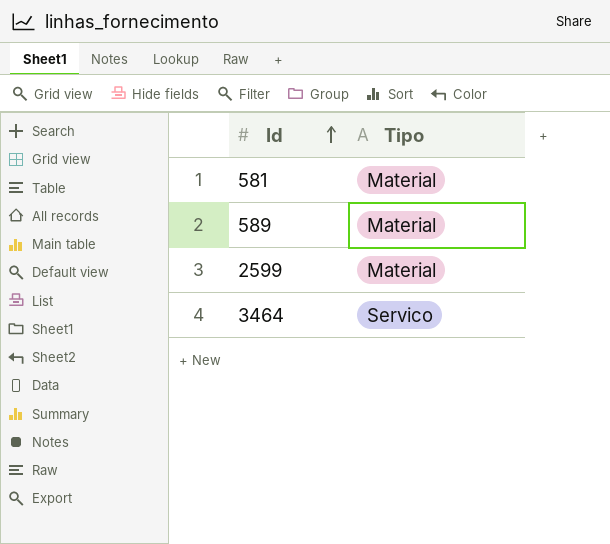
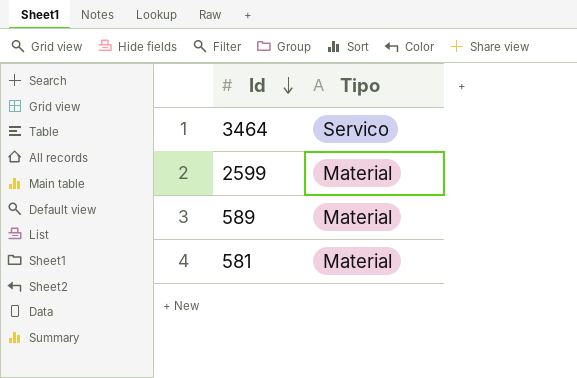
row order: Id ascending -> Id descending

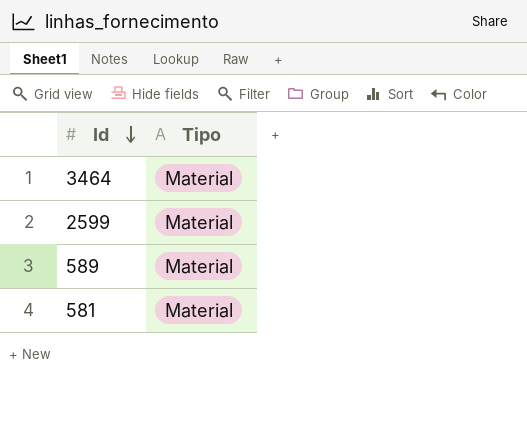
3464 | Tipo: Servico -> Material

